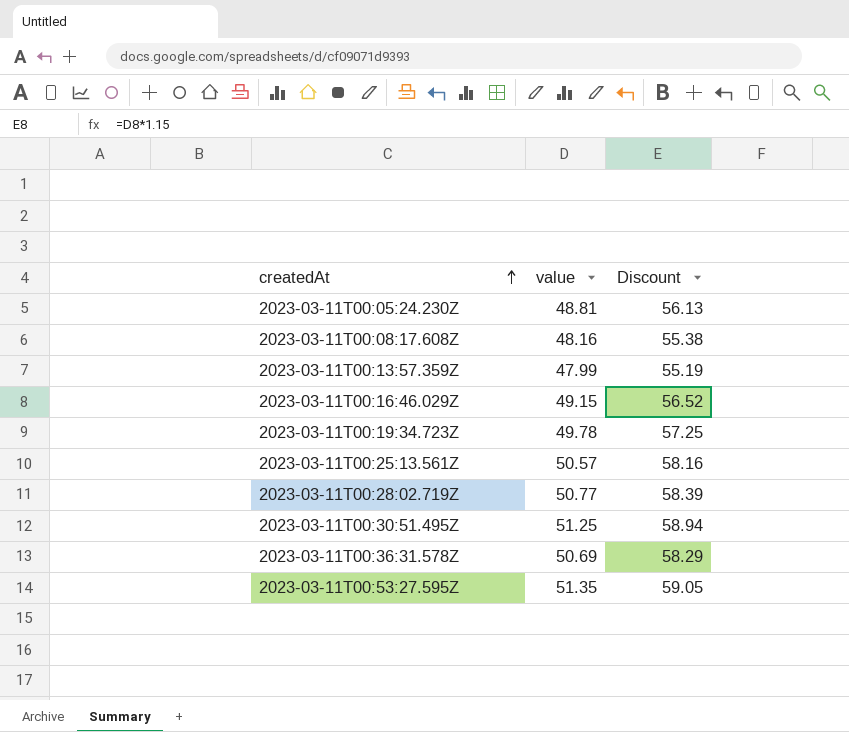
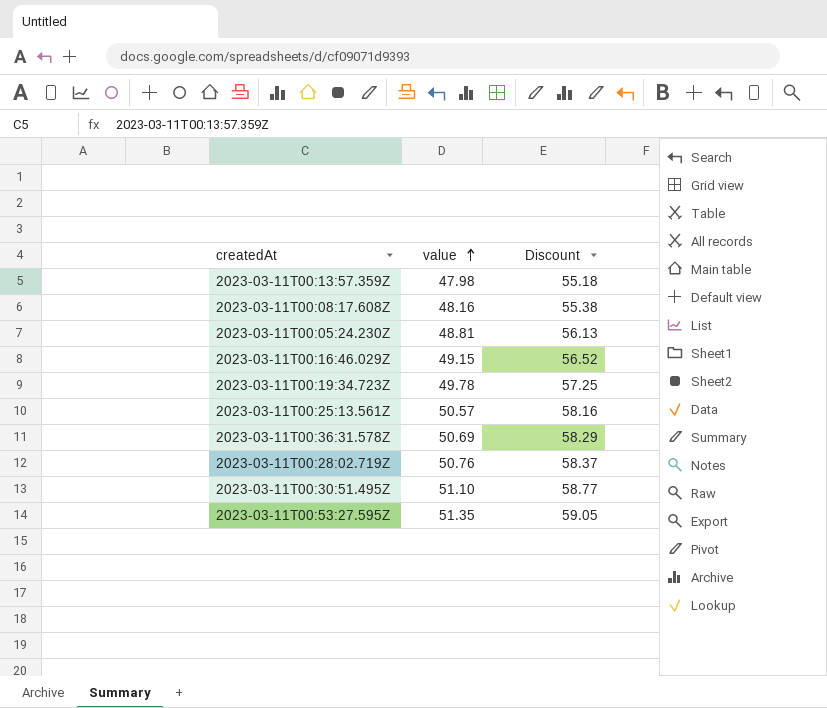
row order: createdAt ascending -> value ascending
2023-03-11T00:13:57.359Z | value: 47.99 -> 47.98
2023-03-11T00:13:57.359Z | Discount: 55.19 -> 55.18
2023-03-11T00:28:02.719Z | value: 50.77 -> 50.76
2023-03-11T00:28:02.719Z | Discount: 58.39 -> 58.37
2023-03-11T00:30:51.495Z | value: 51.25 -> 51.10
2023-03-11T00:30:51.495Z | Discount: 58.94 -> 58.77

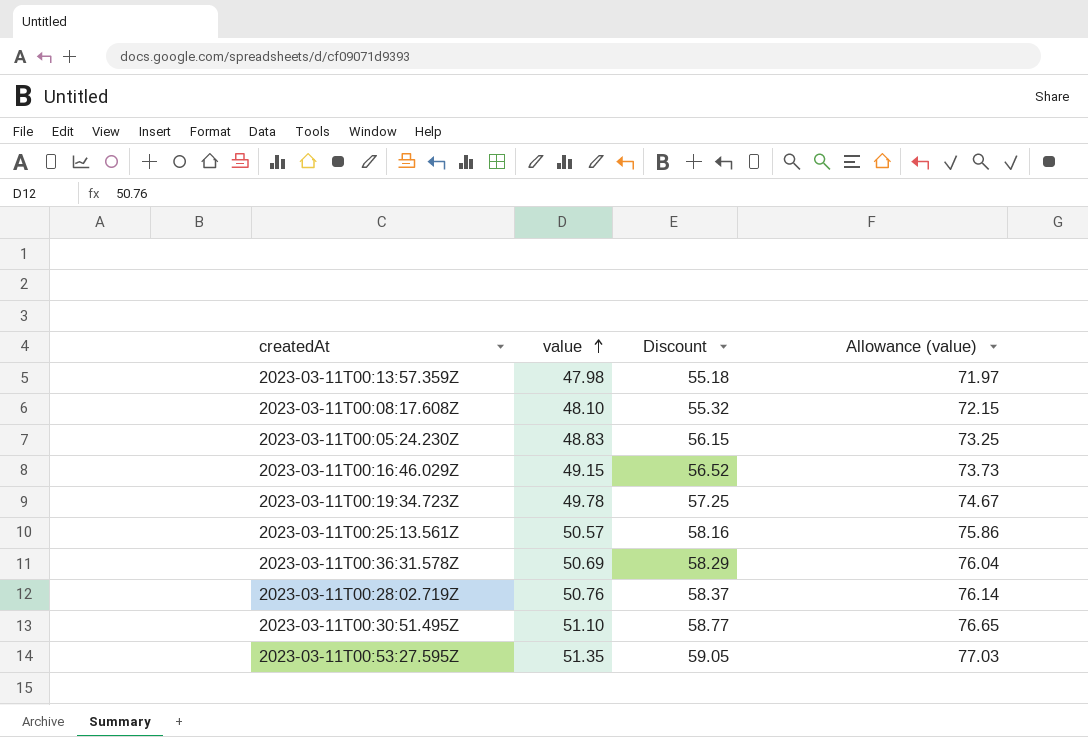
column Allowance (value) | formula: none -> [value] * 1.5
2023-03-11T00:08:17.608Z | value: 48.16 -> 48.10
2023-03-11T00:08:17.608Z | Discount: 55.38 -> 55.32
2023-03-11T00:05:24.230Z | value: 48.81 -> 48.83
2023-03-11T00:05:24.230Z | Discount: 56.13 -> 56.15

